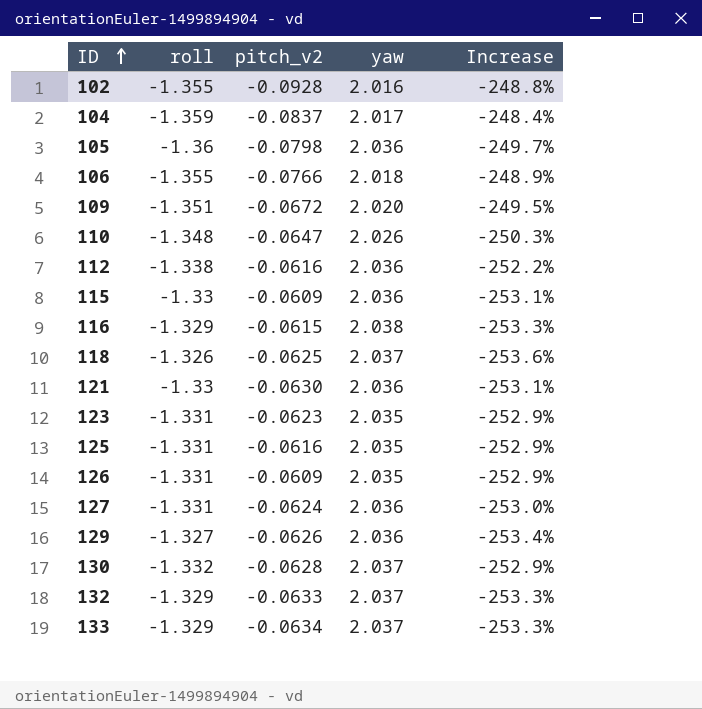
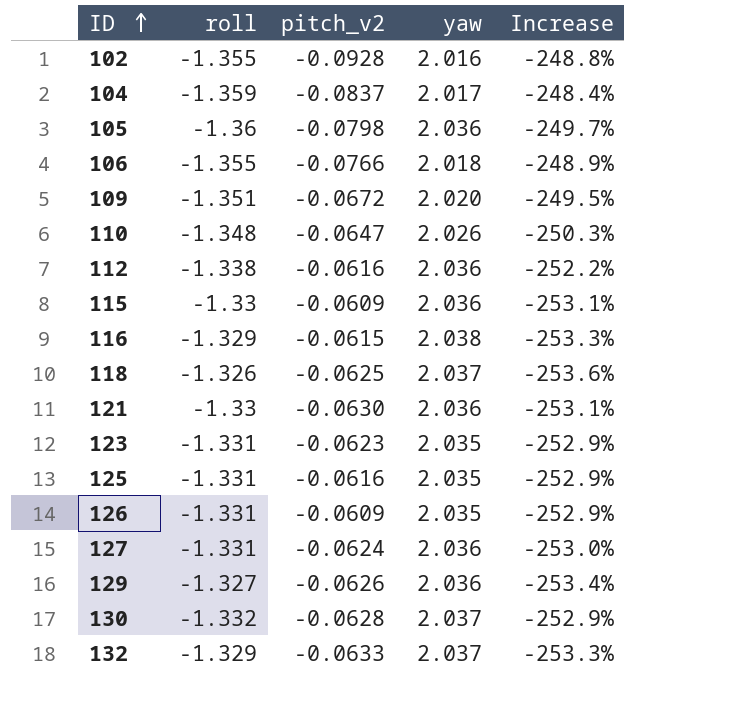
row 133: -1.329 | -0.0634 | 2.037 | -253.3% -> none

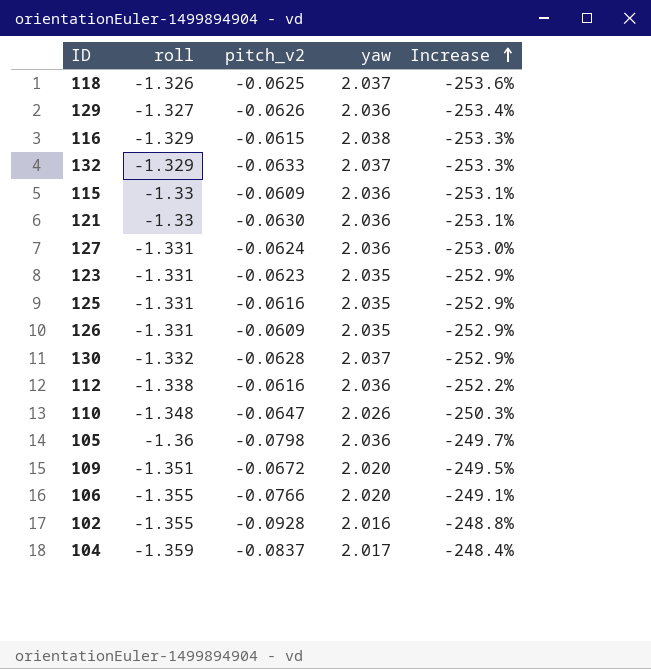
row order: ID ascending -> Increase ascending
106 | yaw: 2.018 -> 2.020
106 | Increase: -248.9% -> -249.1%

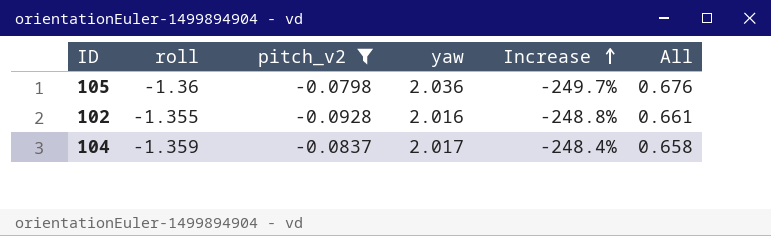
filter: none -> pitch_v2 <= -0.0798
column All | formula: none -> [roll] + [yaw]

